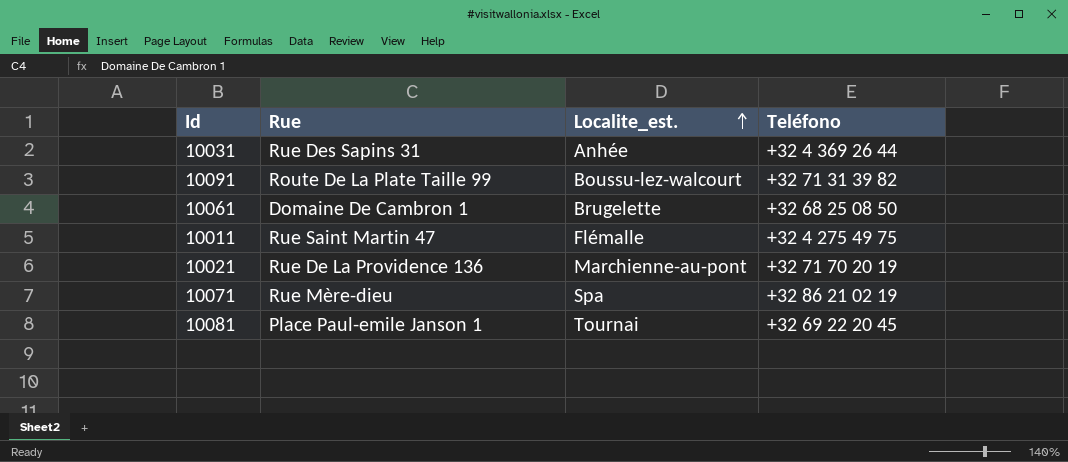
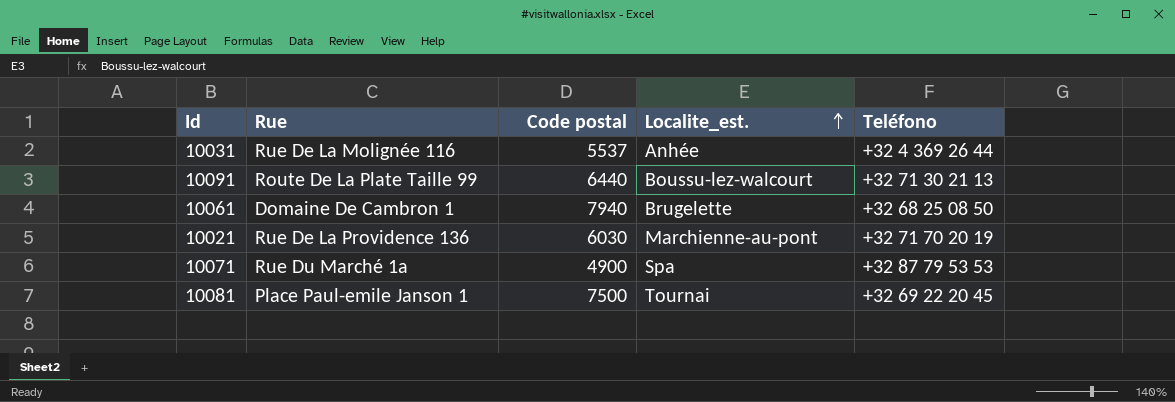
column Code postal | position: none -> 3
row 10011: Rue Saint Martin 47 | Flémalle | +32 4 275 49 75 -> none
10031 | Rue: Rue Des Sapins 31 -> Rue De La Molignée 116
10091 | Teléfono: +32 71 31 39 82 -> +32 71 30 21 13
10071 | Rue: Rue Mère-dieu -> Rue Du Marché 1a
10071 | Teléfono: +32 86 21 02 19 -> +32 87 79 53 53

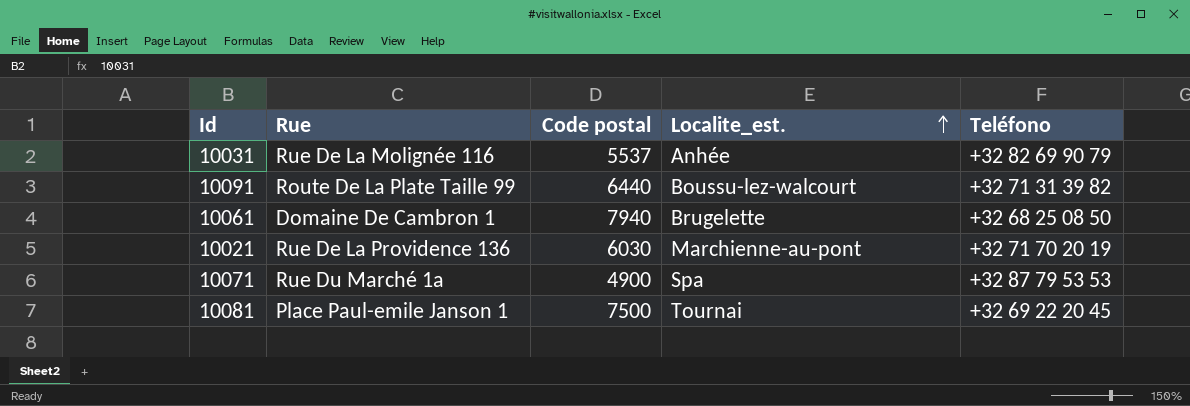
10031 | Teléfono: +32 4 369 26 44 -> +32 82 69 90 79
10091 | Teléfono: +32 71 30 21 13 -> +32 71 31 39 82

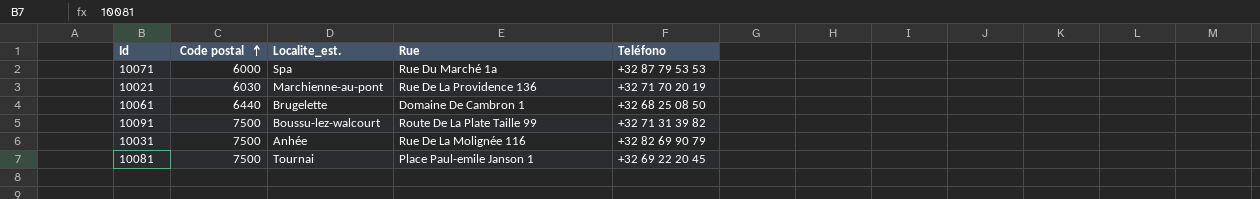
row order: Localite_est. ascending -> Code postal ascending
column Rue | position: 2 -> 4
10071 | Code postal: 4900 -> 6000
10061 | Code postal: 7940 -> 6440
10091 | Code postal: 6440 -> 7500
10031 | Code postal: 5537 -> 7500

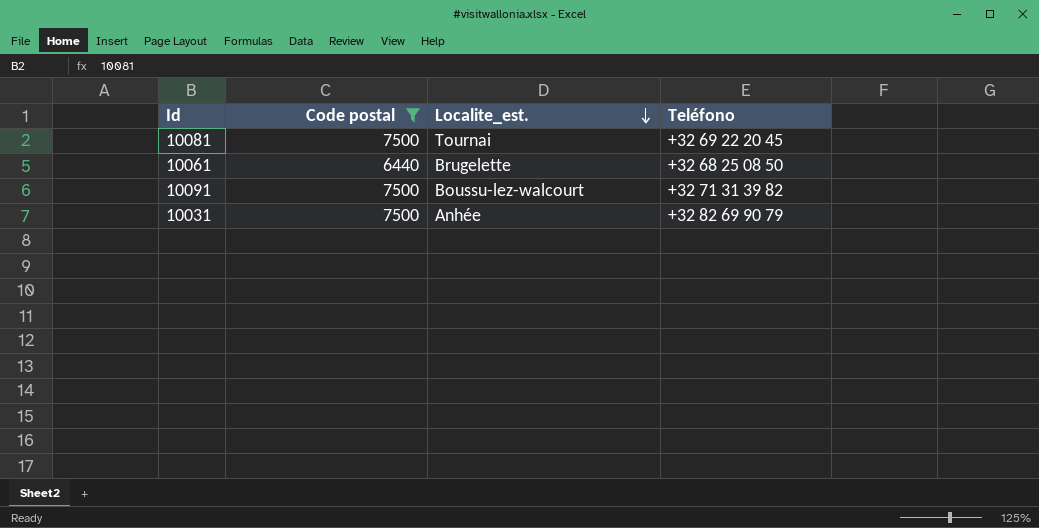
filter: none -> Code postal >= 6440
row order: Code postal ascending -> Localite_est. descending
column Rue | position: 4 -> none

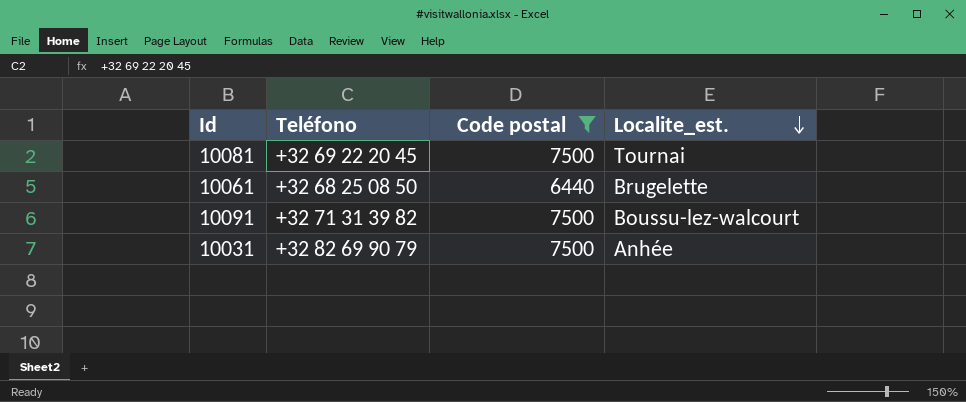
column Teléfono | position: 4 -> 2

